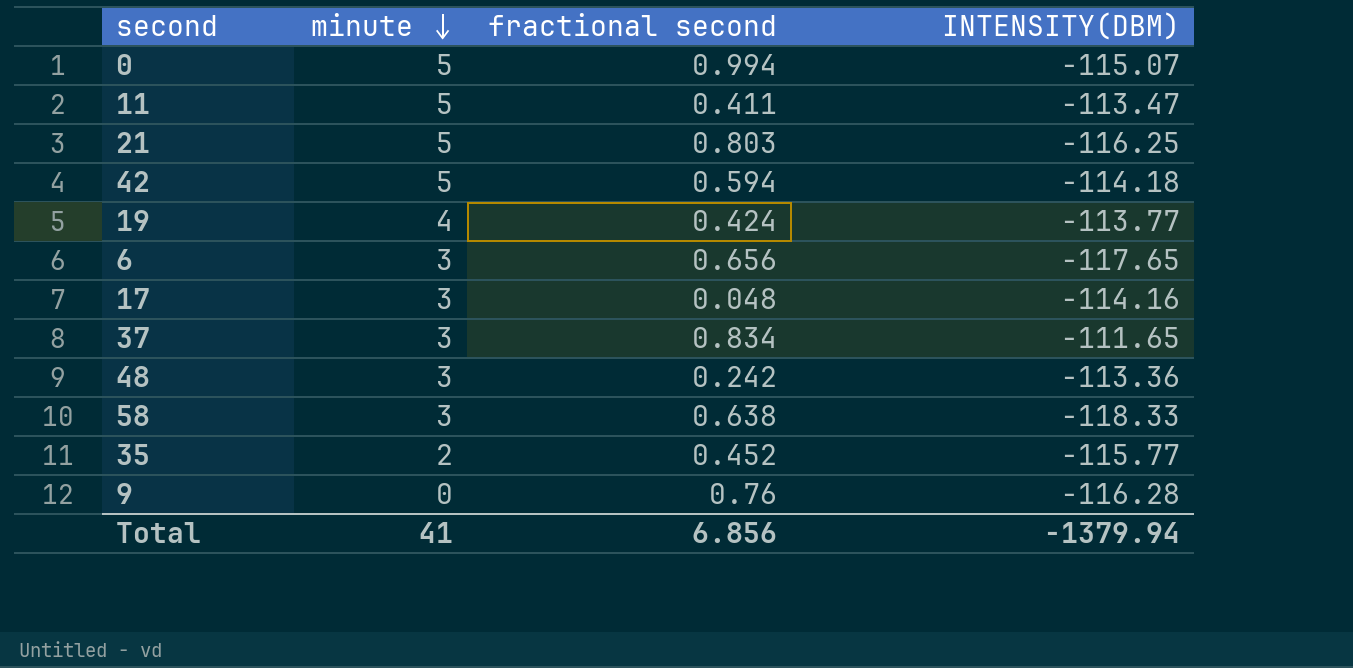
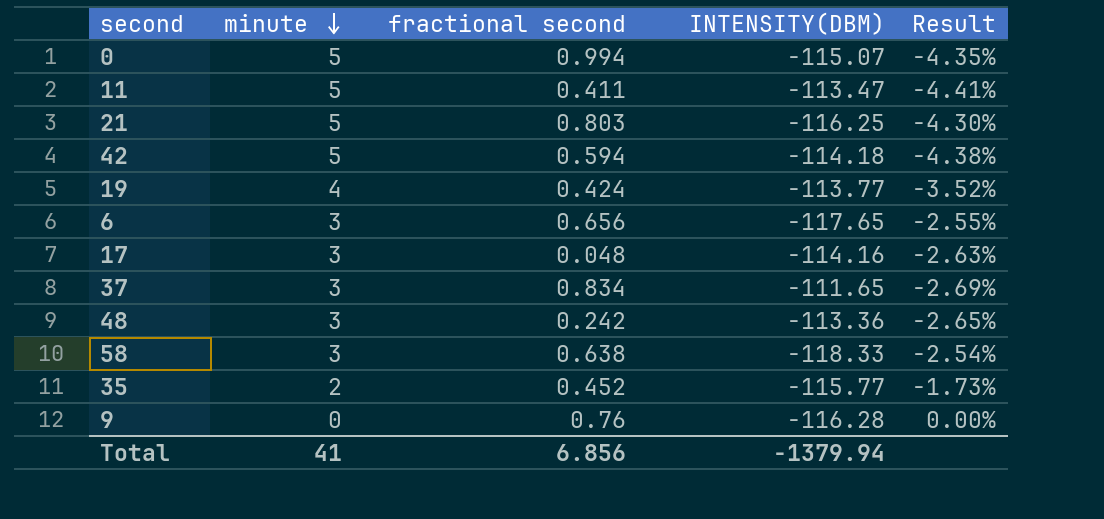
column Result | formula: none -> [minute] / [INTENSITY(DBM)]

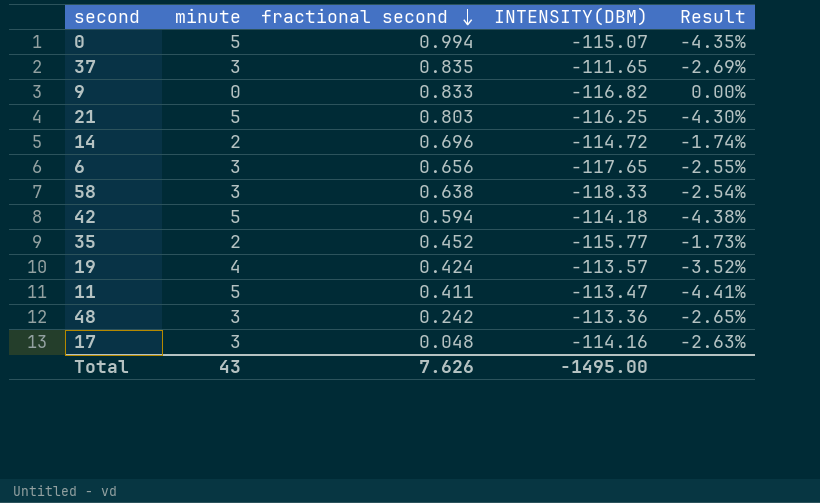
row order: minute descending -> fractional second descending
37 | fractional second: 0.834 -> 0.835
9 | fractional second: 0.76 -> 0.833
9 | INTENSITY(DBM): -116.28 -> -116.82
row 14: none -> 2 | 0.696 | -114.72 | -1.74%
19 | INTENSITY(DBM): -113.77 -> -113.57
Total | minute: 41 -> 43
Total | fractional second: 6.856 -> 7.626
Total | INTENSITY(DBM): -1379.94 -> -1495.00

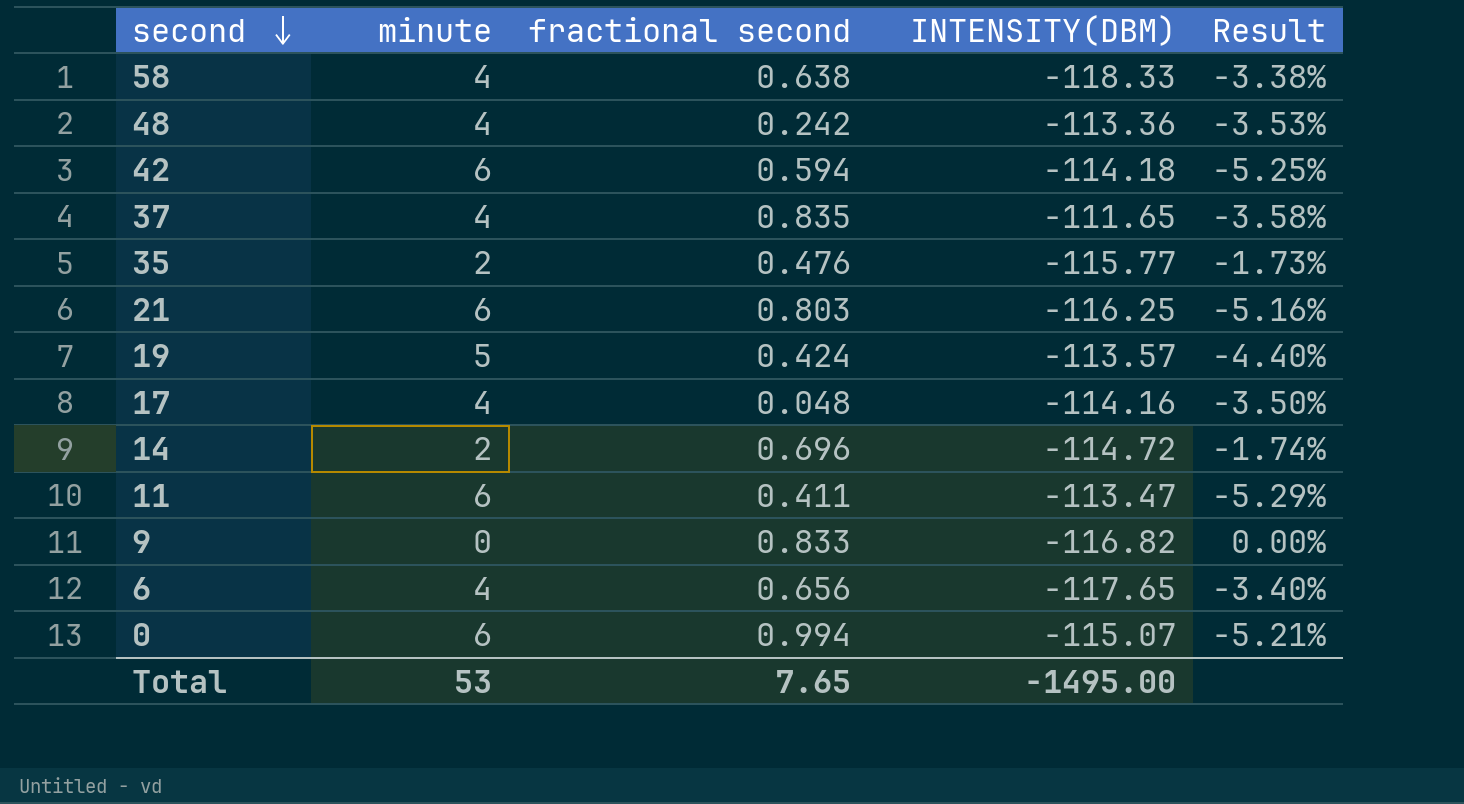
row order: fractional second descending -> second descending
58 | minute: 3 -> 4
58 | Result: -2.54% -> -3.38%
48 | minute: 3 -> 4
48 | Result: -2.65% -> -3.53%
42 | minute: 5 -> 6
42 | Result: -4.38% -> -5.25%
37 | minute: 3 -> 4
37 | Result: -2.69% -> -3.58%
35 | fractional second: 0.452 -> 0.476
21 | minute: 5 -> 6
21 | Result: -4.30% -> -5.16%
19 | minute: 4 -> 5
19 | Result: -3.52% -> -4.40%
17 | minute: 3 -> 4
17 | Result: -2.63% -> -3.50%
11 | minute: 5 -> 6
11 | Result: -4.41% -> -5.29%
6 | minute: 3 -> 4
6 | Result: -2.55% -> -3.40%
0 | minute: 5 -> 6
0 | Result: -4.35% -> -5.21%
Total | minute: 43 -> 53
Total | fractional second: 7.626 -> 7.65

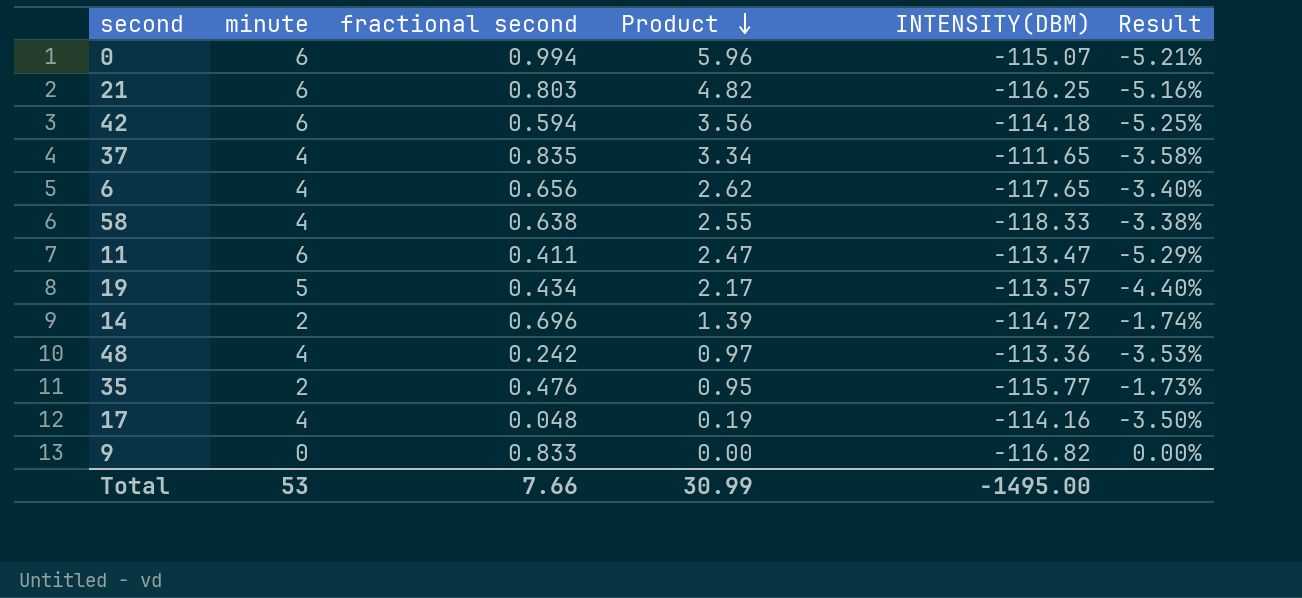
row order: second descending -> Product descending
column Product | formula: none -> [minute] * [fractional second]
19 | fractional second: 0.424 -> 0.434
Total | fractional second: 7.65 -> 7.66

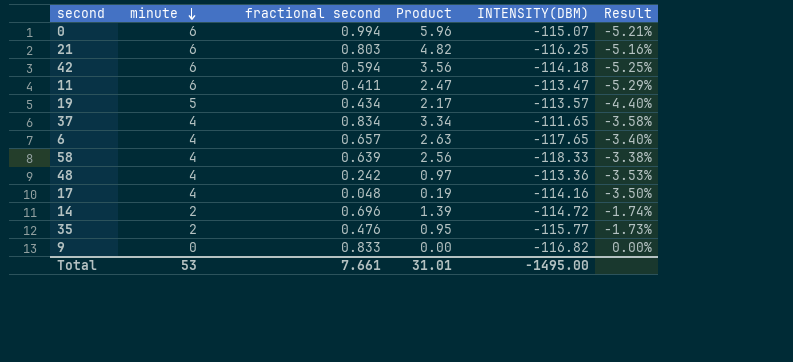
row order: Product descending -> minute descending
37 | fractional second: 0.835 -> 0.834
6 | fractional second: 0.656 -> 0.657
6 | Product: 2.62 -> 2.63
58 | fractional second: 0.638 -> 0.639
58 | Product: 2.55 -> 2.56
Total | fractional second: 7.66 -> 7.661
Total | Product: 30.99 -> 31.01

